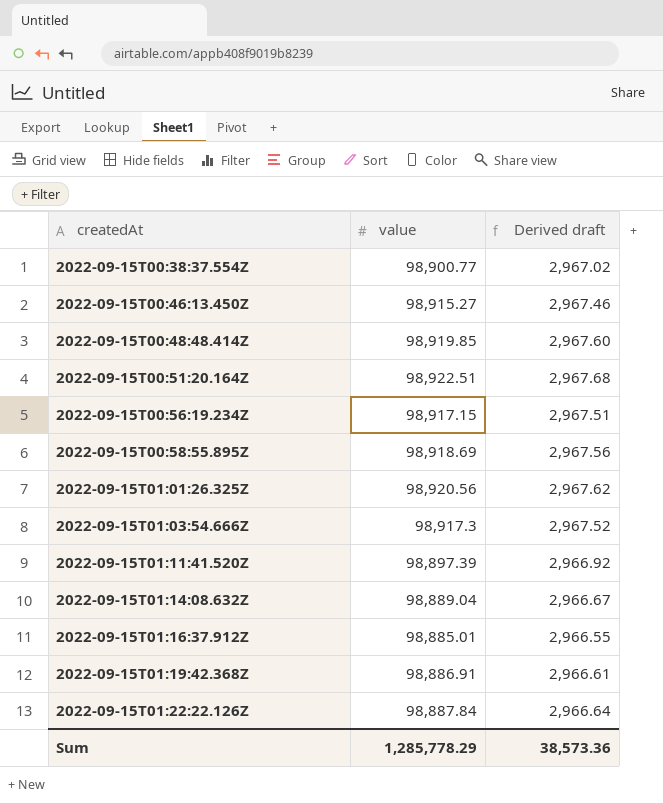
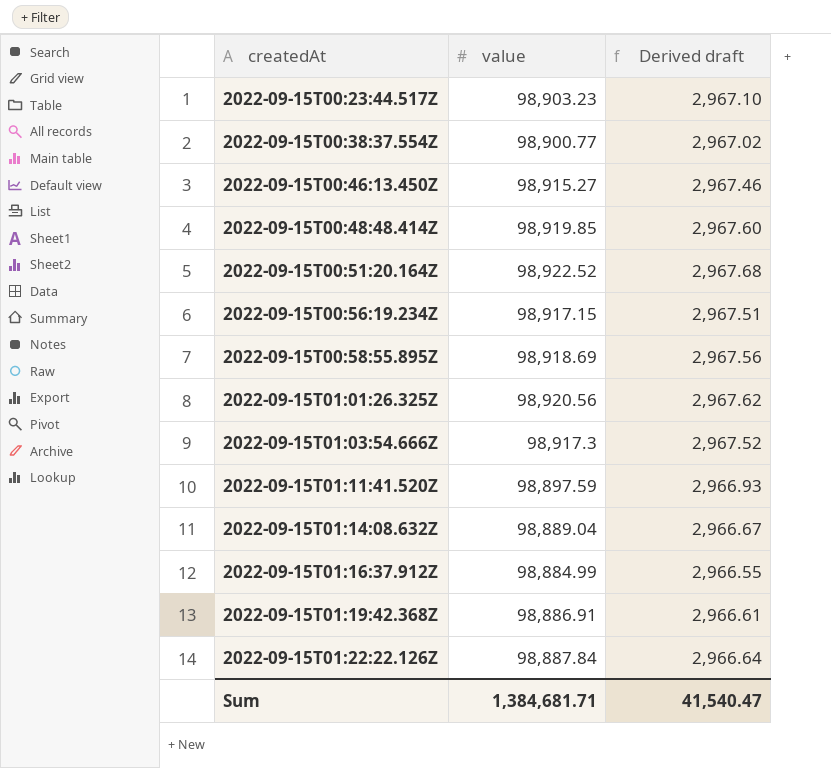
row 2022-09-15T00:23:44.517Z: none -> 98,903.23 | 2,967.10
2022-09-15T00:51:20.164Z | value: 98,922.51 -> 98,922.52
2022-09-15T01:11:41.520Z | value: 98,897.39 -> 98,897.59
2022-09-15T01:11:41.520Z | Derived draft: 2,966.92 -> 2,966.93
2022-09-15T01:16:37.912Z | value: 98,885.01 -> 98,884.99
Sum | value: 1,285,778.29 -> 1,384,681.71
Sum | Derived draft: 38,573.36 -> 41,540.47

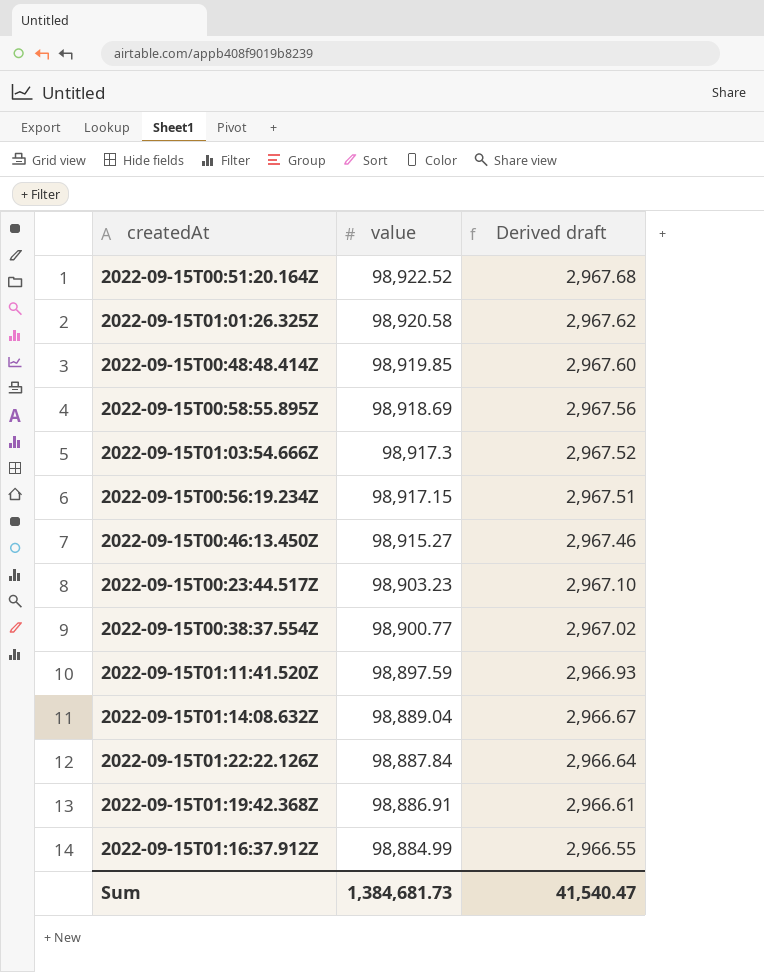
row order: createdAt ascending -> value descending
2022-09-15T01:01:26.325Z | value: 98,920.56 -> 98,920.58
Sum | value: 1,384,681.71 -> 1,384,681.73

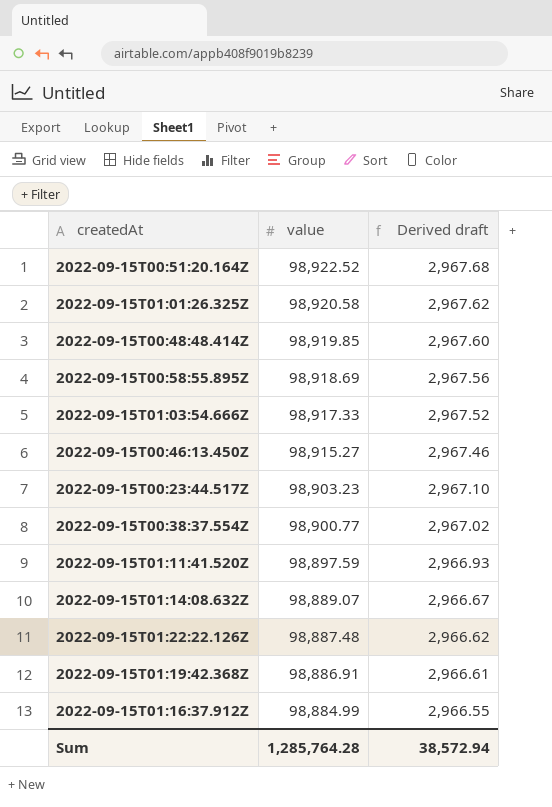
row 2022-09-15T00:56:19.234Z: 98,917.15 | 2,967.51 -> none
2022-09-15T01:03:54.666Z | value: 98,917.3 -> 98,917.33
2022-09-15T01:14:08.632Z | value: 98,889.04 -> 98,889.07
2022-09-15T01:22:22.126Z | value: 98,887.84 -> 98,887.48
2022-09-15T01:22:22.126Z | Derived draft: 2,966.64 -> 2,966.62
Sum | value: 1,384,681.73 -> 1,285,764.28
Sum | Derived draft: 41,540.47 -> 38,572.94

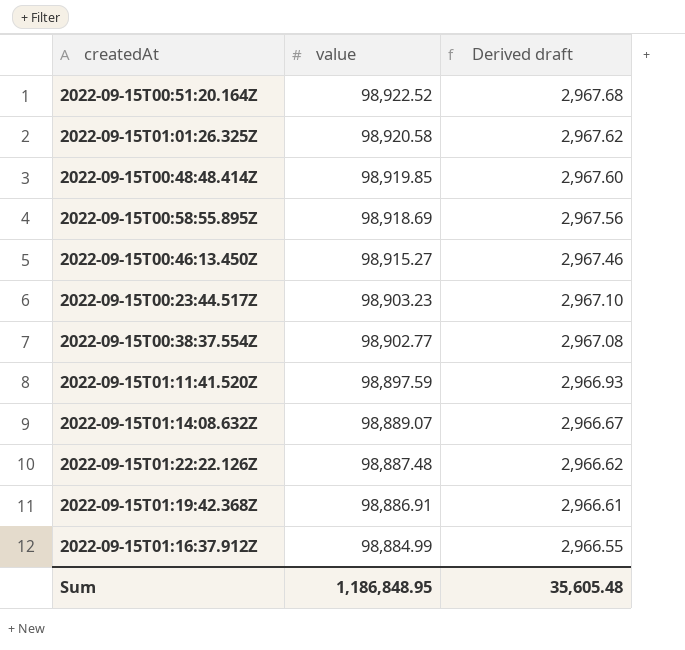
row 2022-09-15T01:03:54.666Z: 98,917.33 | 2,967.52 -> none
2022-09-15T00:38:37.554Z | value: 98,900.77 -> 98,902.77
2022-09-15T00:38:37.554Z | Derived draft: 2,967.02 -> 2,967.08
Sum | value: 1,285,764.28 -> 1,186,848.95
Sum | Derived draft: 38,572.94 -> 35,605.48

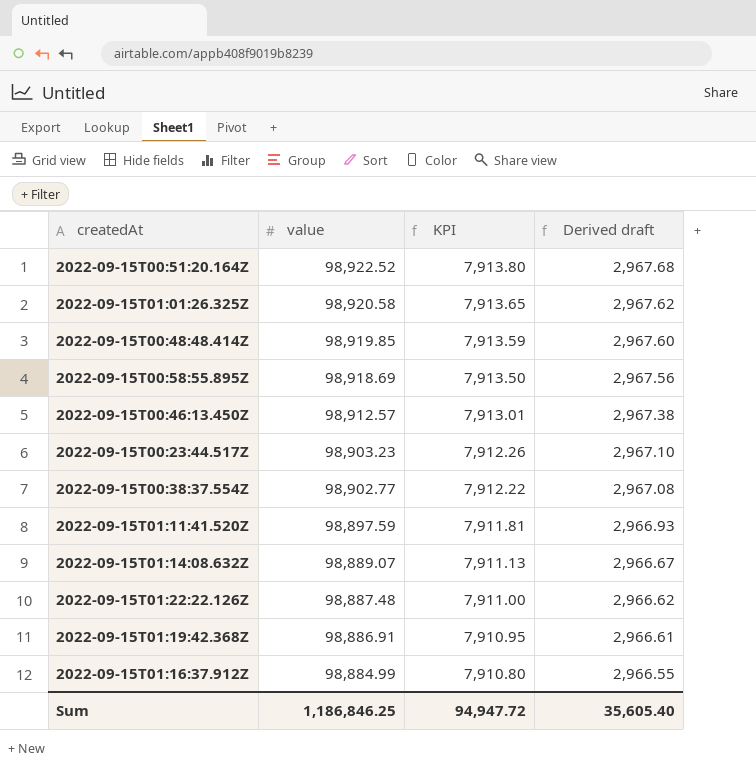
column KPI | formula: none -> [value] * 0.08
2022-09-15T00:46:13.450Z | value: 98,915.27 -> 98,912.57
2022-09-15T00:46:13.450Z | Derived draft: 2,967.46 -> 2,967.38
Sum | value: 1,186,848.95 -> 1,186,846.25
Sum | Derived draft: 35,605.48 -> 35,605.40

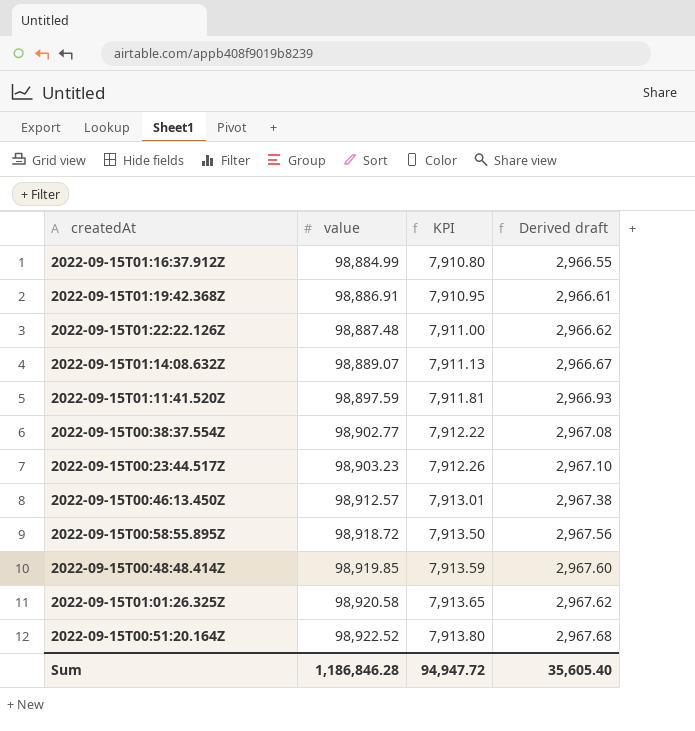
row order: value descending -> value ascending
2022-09-15T00:58:55.895Z | value: 98,918.69 -> 98,918.72
Sum | value: 1,186,846.25 -> 1,186,846.28

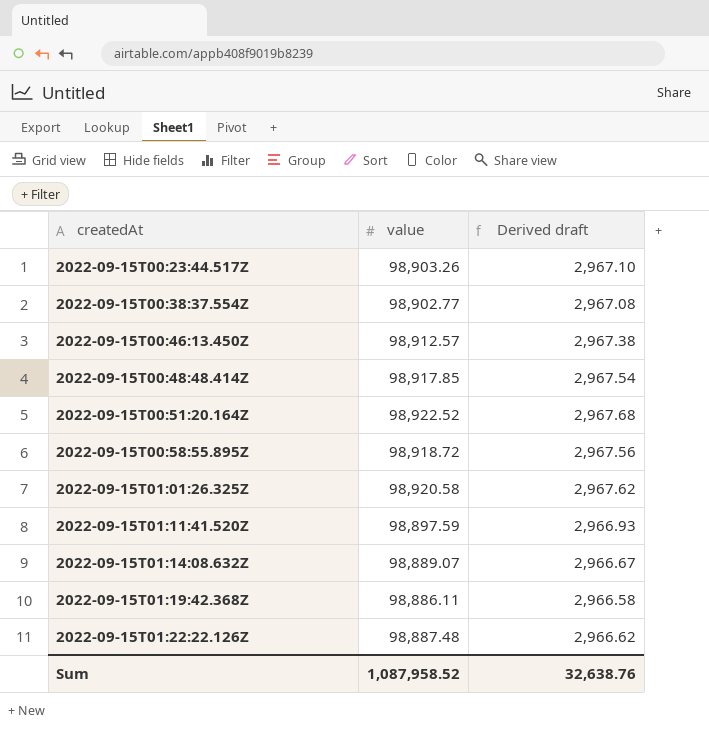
row order: value ascending -> createdAt ascending
column KPI | formula: [value] * 0.08 -> none
row 2022-09-15T01:16:37.912Z: 98,884.99 | 7,910.80 | 2,966.55 -> none
2022-09-15T00:23:44.517Z | value: 98,903.23 -> 98,903.26
2022-09-15T00:48:48.414Z | value: 98,919.85 -> 98,917.85
2022-09-15T00:48:48.414Z | Derived draft: 2,967.60 -> 2,967.54
2022-09-15T01:19:42.368Z | value: 98,886.91 -> 98,886.11
2022-09-15T01:19:42.368Z | Derived draft: 2,966.61 -> 2,966.58
Sum | value: 1,186,846.28 -> 1,087,958.52
Sum | Derived draft: 35,605.40 -> 32,638.76

